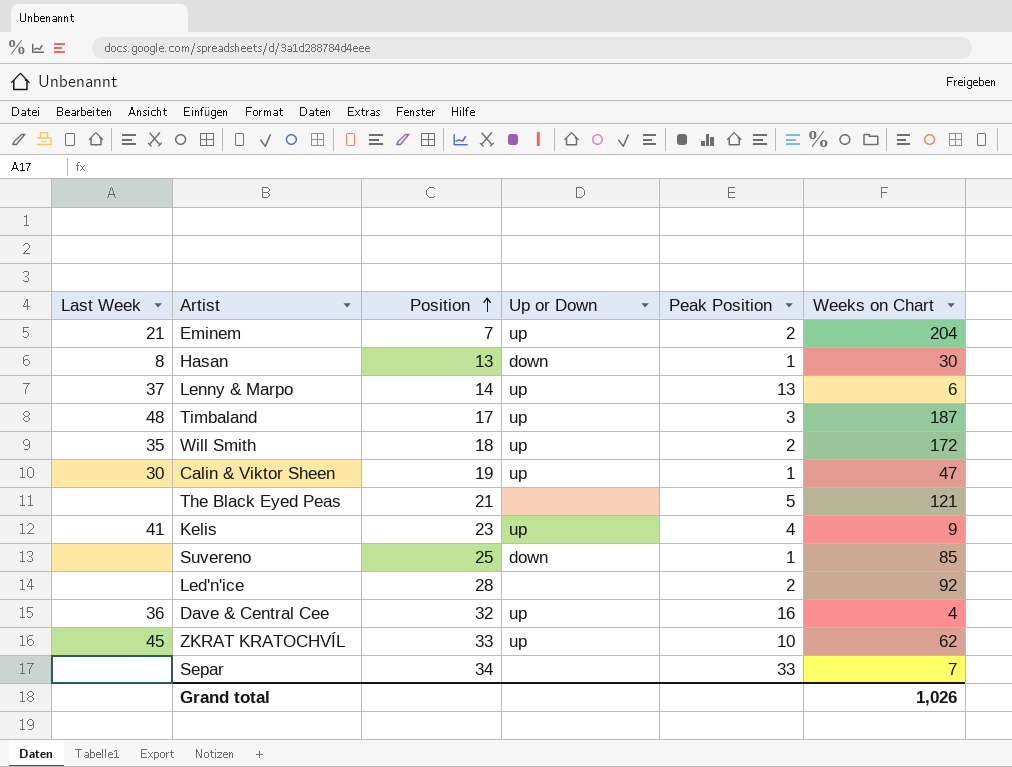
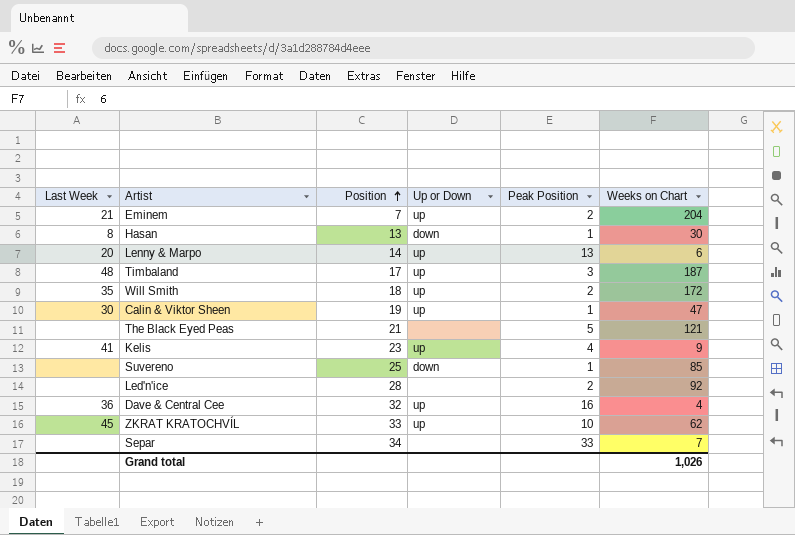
Lenny & Marpo | Last Week: 37 -> 20

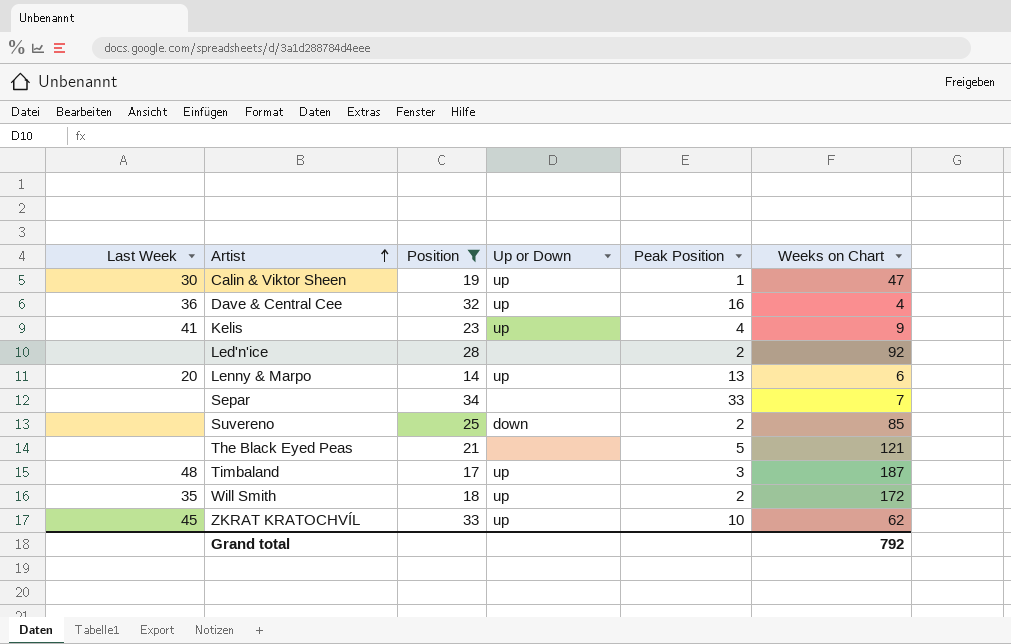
filter: none -> Position >= 14
row order: Position ascending -> Artist ascending
Suvereno | Peak Position: 1 -> 2
Grand total | Weeks on Chart: 1,026 -> 792

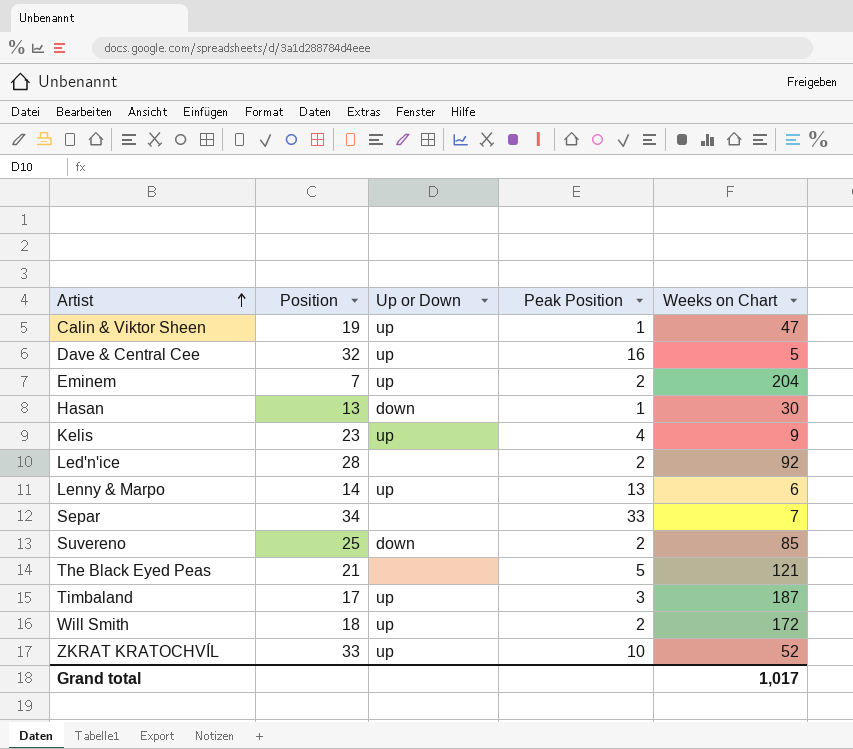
filter: Position >= 14 -> none
column Last Week | position: 1 -> none
Dave & Central Cee | Weeks on Chart: 4 -> 5
ZKRAT KRATOCHVÍL | Weeks on Chart: 62 -> 52
Grand total | Weeks on Chart: 792 -> 1,017

